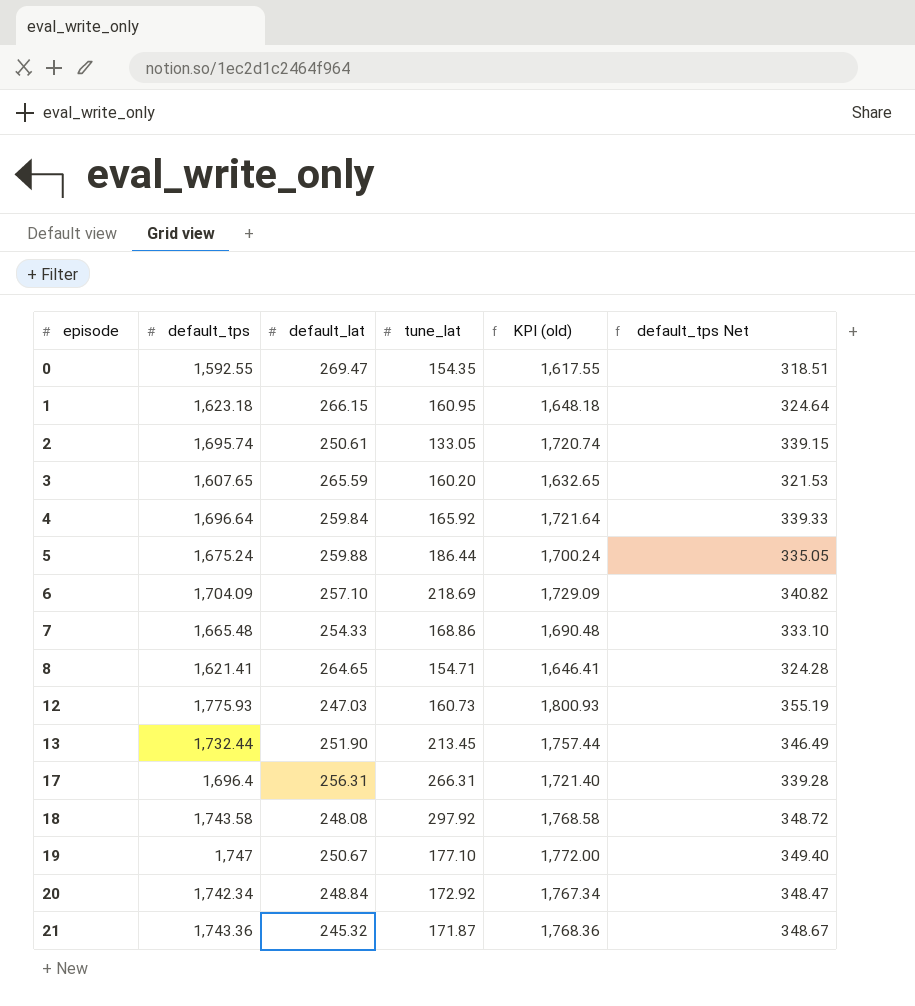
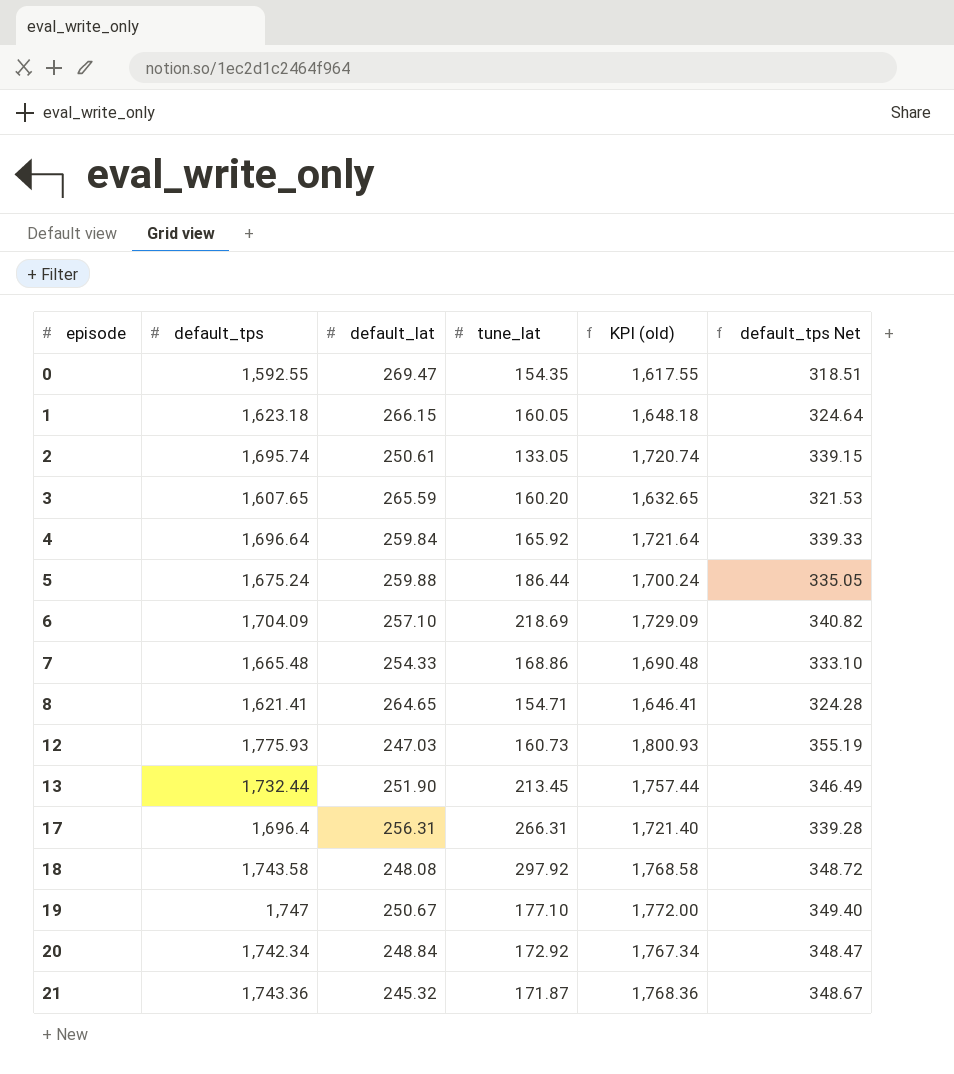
1 | tune_lat: 160.95 -> 160.05

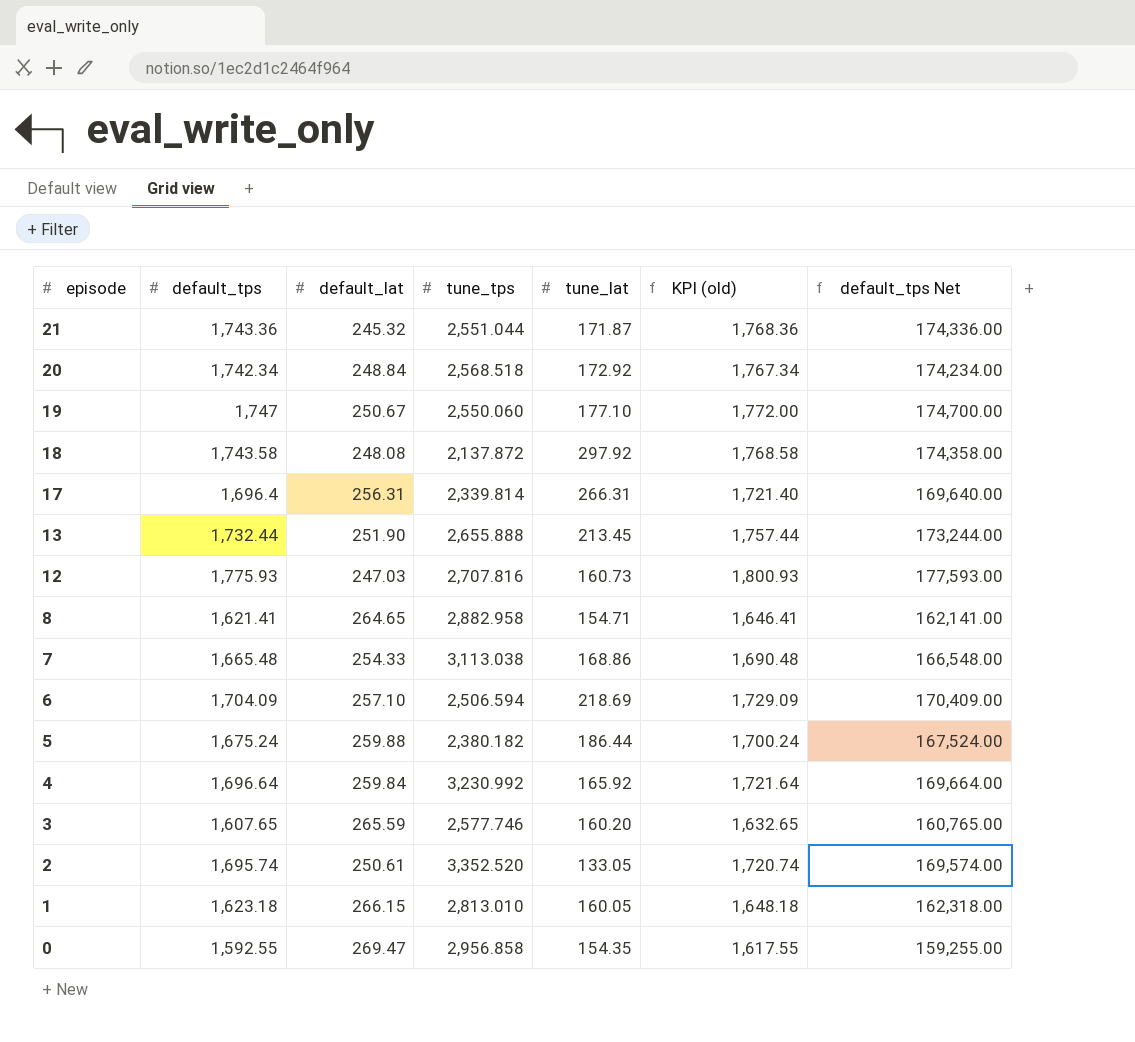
row order: episode ascending -> episode descending
column tune_tps | position: none -> 4
column default_tps Net | formula: [default_tps] * 0.2 -> [default_tps] * 100

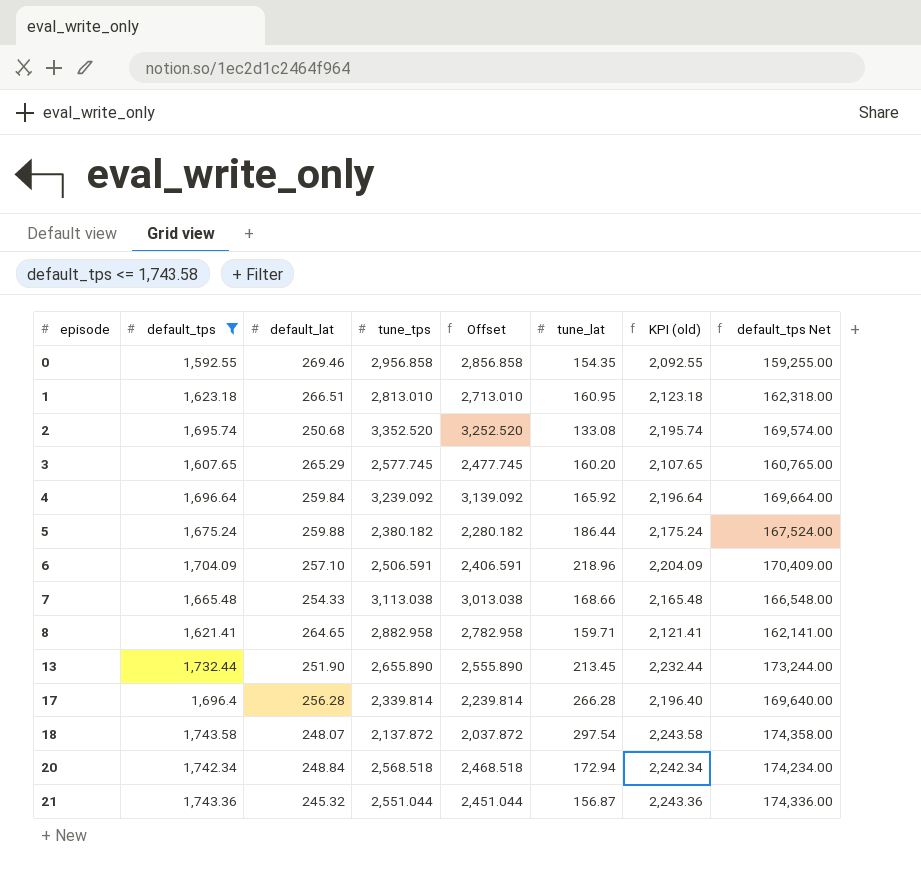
filter: none -> default_tps <= 1,743.58
row order: episode descending -> episode ascending
column Offset | formula: none -> [tune_tps] - 100
column KPI (old) | formula: [default_tps] + 25 -> [default_tps] + 500
0 | default_lat: 269.47 -> 269.46
1 | default_lat: 266.15 -> 266.51
1 | tune_lat: 160.05 -> 160.95
2 | default_lat: 250.61 -> 250.68
2 | tune_lat: 133.05 -> 133.08
3 | default_lat: 265.59 -> 265.29
3 | tune_tps: 2,577.746 -> 2,577.745
4 | tune_tps: 3,230.992 -> 3,239.092
6 | tune_tps: 2,506.594 -> 2,506.591
6 | tune_lat: 218.69 -> 218.96
7 | tune_lat: 168.86 -> 168.66
8 | tune_lat: 154.71 -> 159.71
13 | tune_tps: 2,655.888 -> 2,655.890
17 | default_lat: 256.31 -> 256.28
17 | tune_lat: 266.31 -> 266.28
18 | default_lat: 248.08 -> 248.07
18 | tune_lat: 297.92 -> 297.54
20 | tune_lat: 172.92 -> 172.94
21 | tune_lat: 171.87 -> 156.87

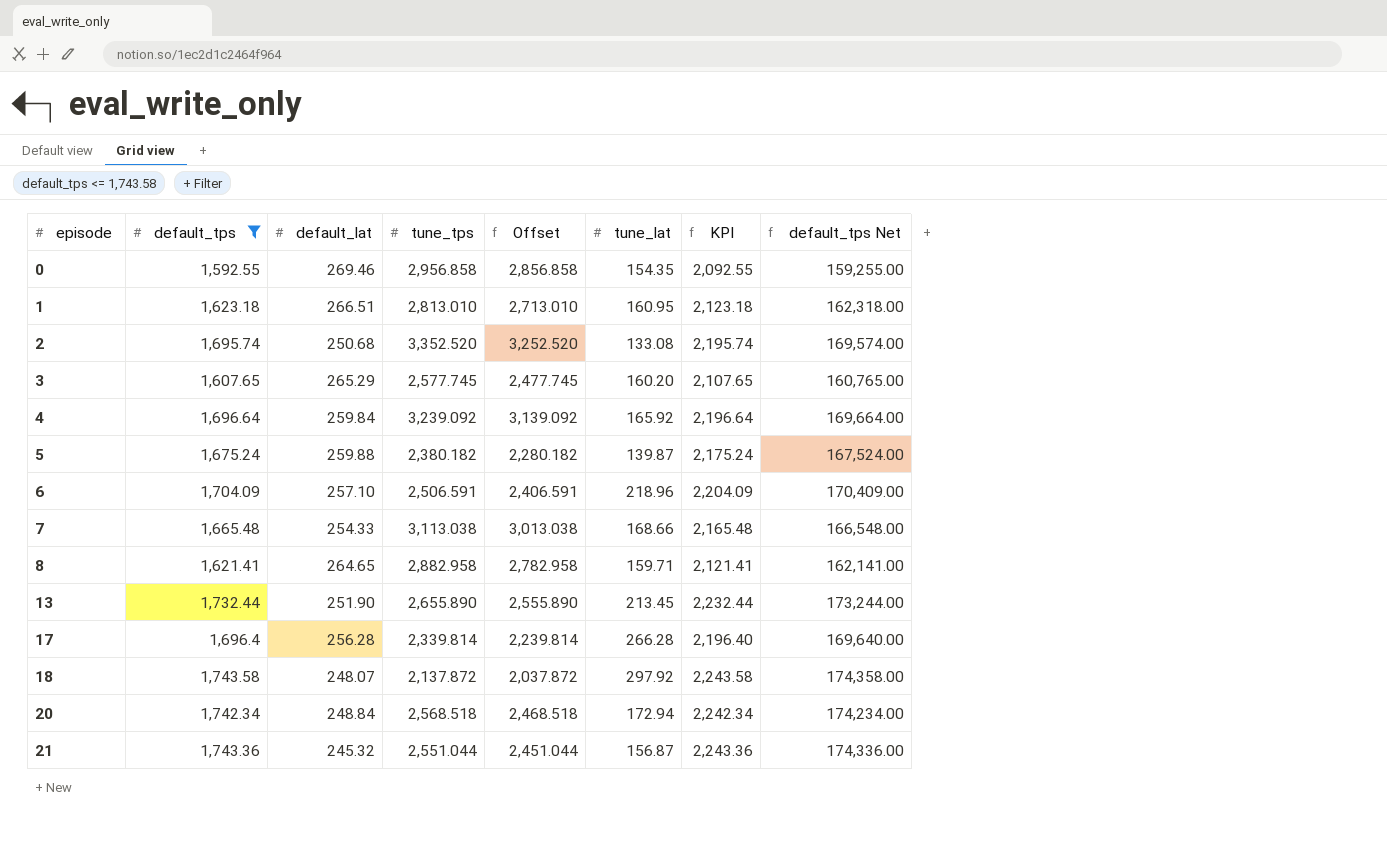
column name: KPI (old) -> KPI
5 | tune_lat: 186.44 -> 139.87
18 | tune_lat: 297.54 -> 297.92

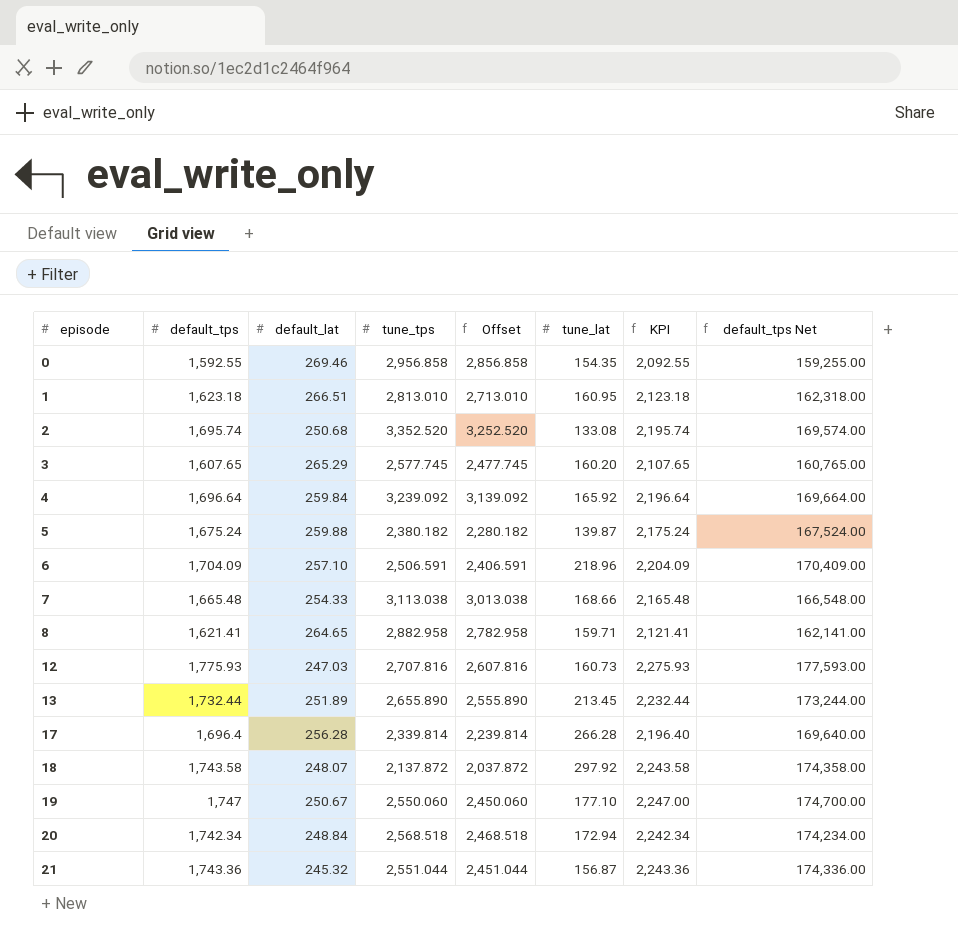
filter: default_tps <= 1,743.58 -> none
13 | default_lat: 251.90 -> 251.89

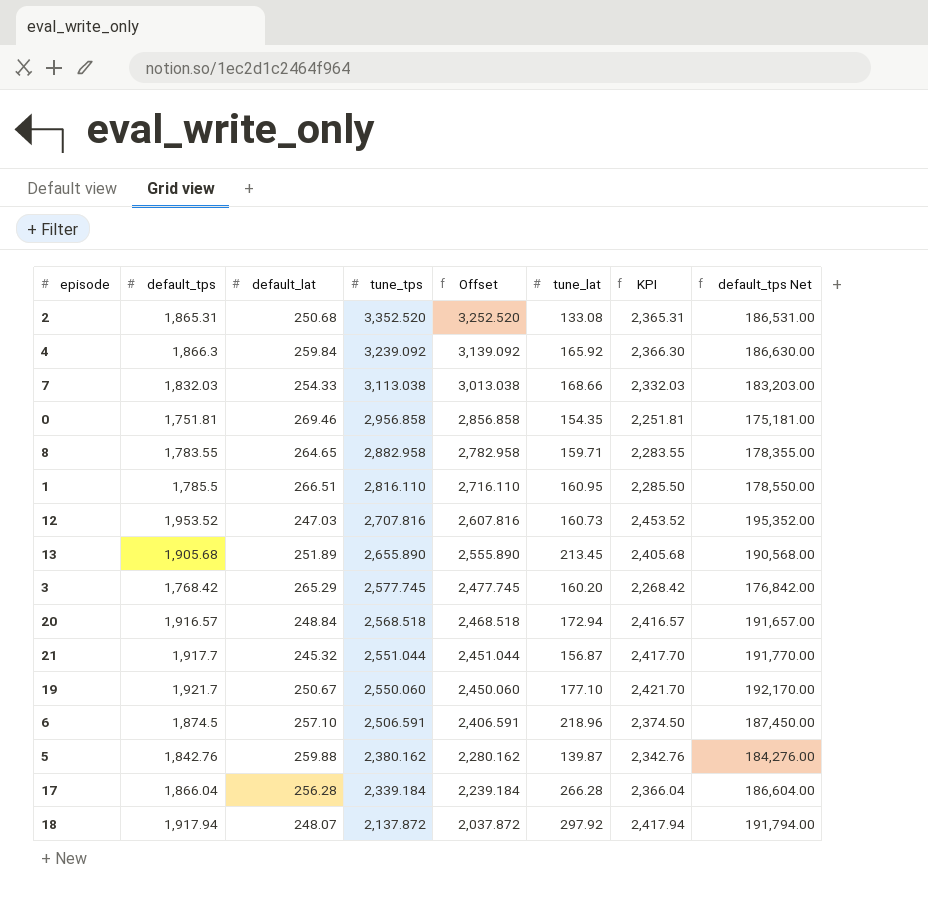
row order: episode ascending -> tune_tps descending
2 | default_tps: 1,695.74 -> 1,865.31
2 | KPI: 2,195.74 -> 2,365.31
2 | default_tps Net: 169,574.00 -> 186,531.00
4 | default_tps: 1,696.64 -> 1,866.3
4 | KPI: 2,196.64 -> 2,366.30
4 | default_tps Net: 169,664.00 -> 186,630.00
7 | default_tps: 1,665.48 -> 1,832.03
7 | KPI: 2,165.48 -> 2,332.03
7 | default_tps Net: 166,548.00 -> 183,203.00
0 | default_tps: 1,592.55 -> 1,751.81
0 | KPI: 2,092.55 -> 2,251.81
0 | default_tps Net: 159,255.00 -> 175,181.00
8 | default_tps: 1,621.41 -> 1,783.55
8 | KPI: 2,121.41 -> 2,283.55
8 | default_tps Net: 162,141.00 -> 178,355.00
1 | default_tps: 1,623.18 -> 1,785.5
1 | tune_tps: 2,813.010 -> 2,816.110
1 | Offset: 2,713.010 -> 2,716.110
1 | KPI: 2,123.18 -> 2,285.50
1 | default_tps Net: 162,318.00 -> 178,550.00
12 | default_tps: 1,775.93 -> 1,953.52
12 | KPI: 2,275.93 -> 2,453.52
12 | default_tps Net: 177,593.00 -> 195,352.00
13 | default_tps: 1,732.44 -> 1,905.68
13 | KPI: 2,232.44 -> 2,405.68
13 | default_tps Net: 173,244.00 -> 190,568.00
3 | default_tps: 1,607.65 -> 1,768.42
3 | KPI: 2,107.65 -> 2,268.42
3 | default_tps Net: 160,765.00 -> 176,842.00
20 | default_tps: 1,742.34 -> 1,916.57
20 | KPI: 2,242.34 -> 2,416.57
20 | default_tps Net: 174,234.00 -> 191,657.00
21 | default_tps: 1,743.36 -> 1,917.7
21 | KPI: 2,243.36 -> 2,417.70
21 | default_tps Net: 174,336.00 -> 191,770.00
19 | default_tps: 1,747 -> 1,921.7
19 | KPI: 2,247.00 -> 2,421.70
19 | default_tps Net: 174,700.00 -> 192,170.00
6 | default_tps: 1,704.09 -> 1,874.5
6 | KPI: 2,204.09 -> 2,374.50
6 | default_tps Net: 170,409.00 -> 187,450.00
5 | default_tps: 1,675.24 -> 1,842.76
5 | tune_tps: 2,380.182 -> 2,380.162
5 | Offset: 2,280.182 -> 2,280.162
5 | KPI: 2,175.24 -> 2,342.76
5 | default_tps Net: 167,524.00 -> 184,276.00
17 | default_tps: 1,696.4 -> 1,866.04
17 | tune_tps: 2,339.814 -> 2,339.184
17 | Offset: 2,239.814 -> 2,239.184
17 | KPI: 2,196.40 -> 2,366.04
17 | default_tps Net: 169,640.00 -> 186,604.00
18 | default_tps: 1,743.58 -> 1,917.94
18 | KPI: 2,243.58 -> 2,417.94
18 | default_tps Net: 174,358.00 -> 191,794.00

